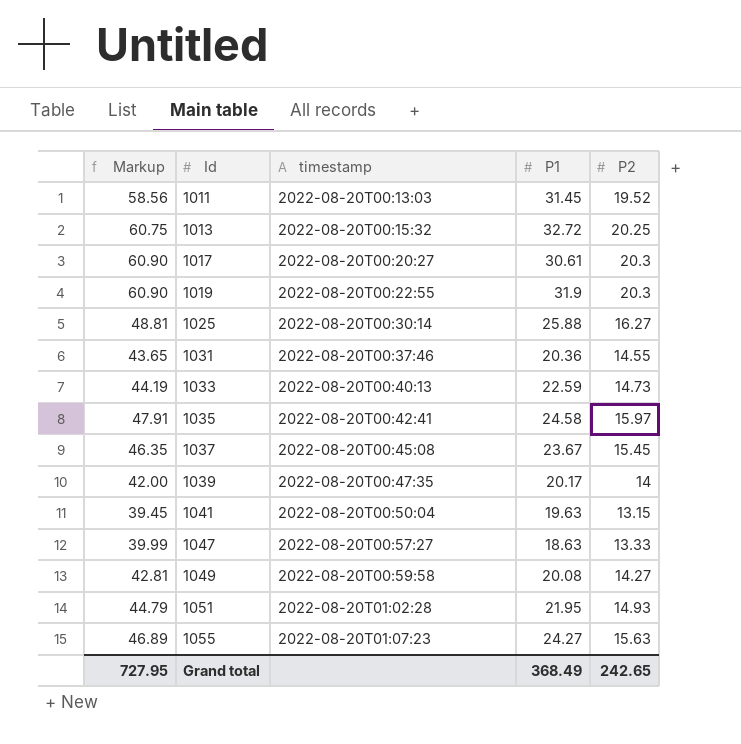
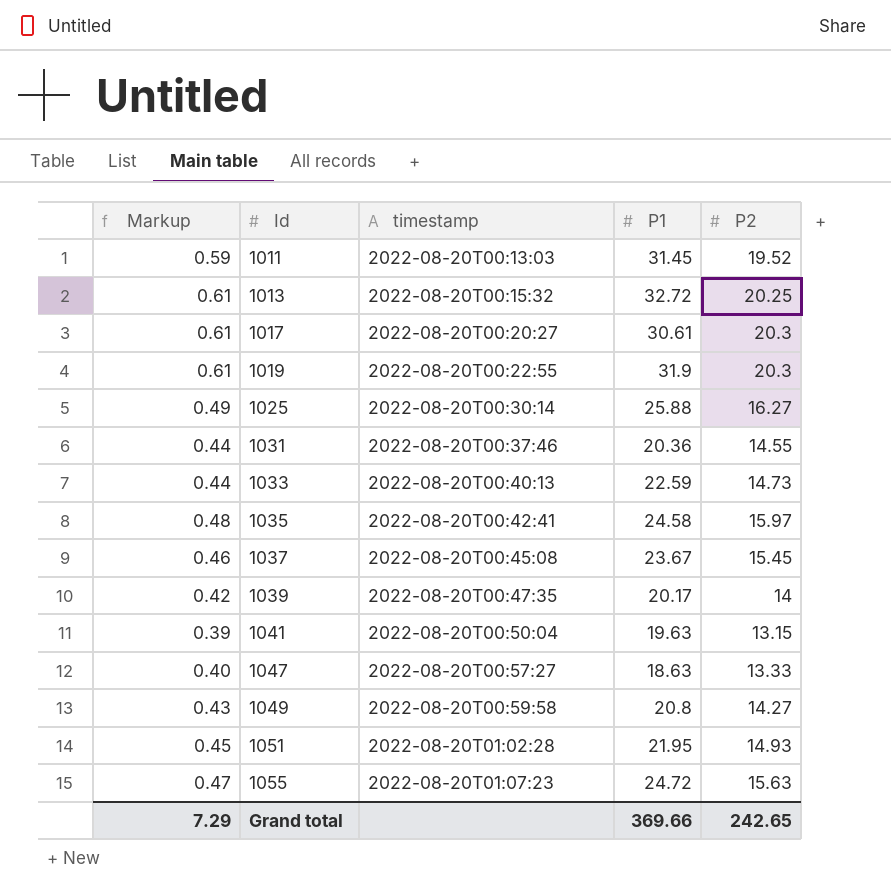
column Markup | formula: [P2] * 3 -> [P2] * 0.03
1049 | P1: 20.08 -> 20.8
1055 | P1: 24.27 -> 24.72
Grand total | Markup: 727.95 -> 7.29
Grand total | P1: 368.49 -> 369.66

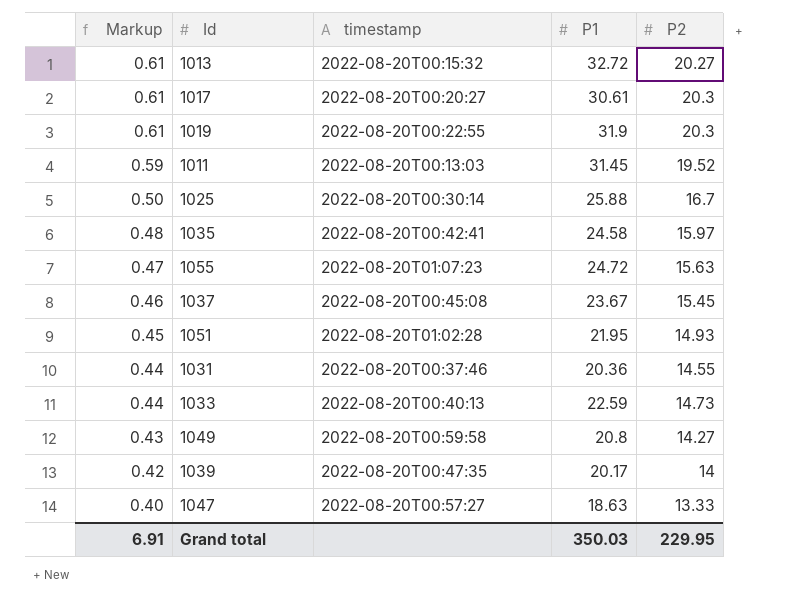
row order: Id ascending -> Markup descending
row 1041: 0.39 | 2022-08-20T00:50:04 | 19.63 | 13.15 -> none
1013 | P2: 20.25 -> 20.27
1025 | Markup: 0.49 -> 0.50
1025 | P2: 16.27 -> 16.7
Grand total | Markup: 7.29 -> 6.91
Grand total | P1: 369.66 -> 350.03
Grand total | P2: 242.65 -> 229.95

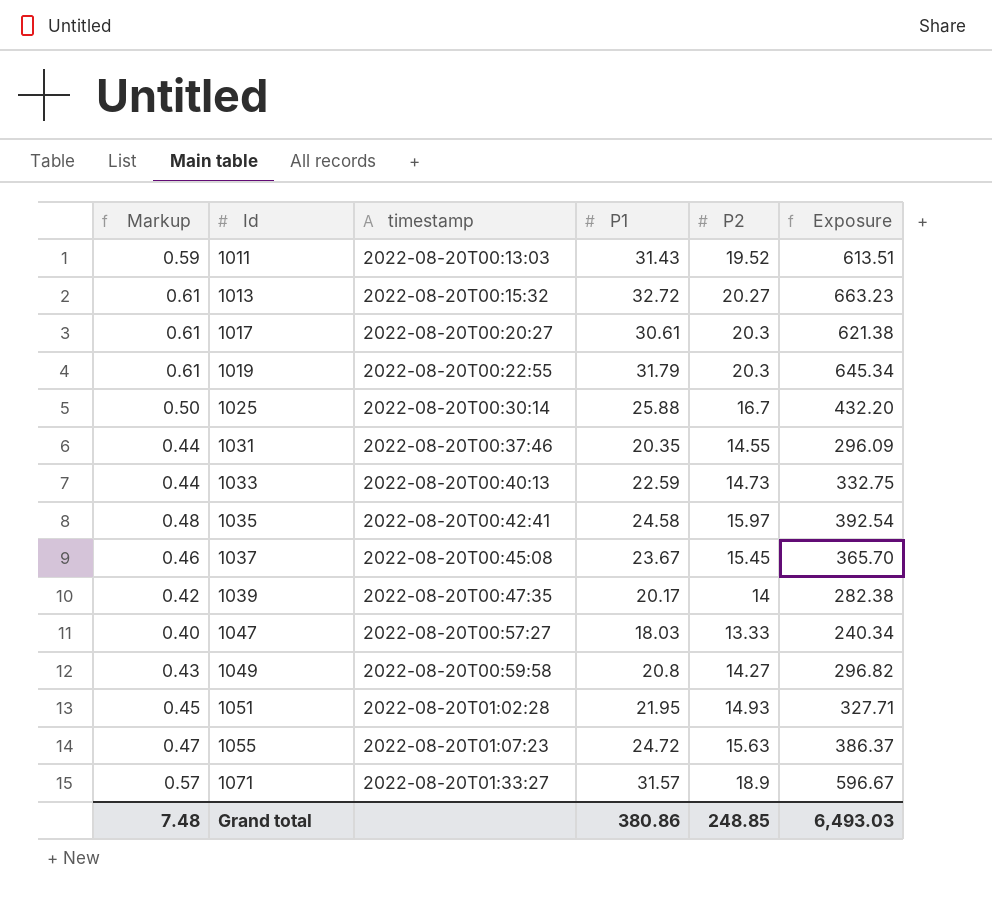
row order: Markup descending -> Id ascending
column Exposure | formula: none -> [P1] * [P2]
1011 | P1: 31.45 -> 31.43
1019 | P1: 31.9 -> 31.79
1031 | P1: 20.36 -> 20.35
1047 | P1: 18.63 -> 18.03
row 1071: none -> 0.57 | 2022-08-20T01:33:27 | 31.57 | 18.9 | 596.67
Grand total | Markup: 6.91 -> 7.48
Grand total | P1: 350.03 -> 380.86
Grand total | P2: 229.95 -> 248.85

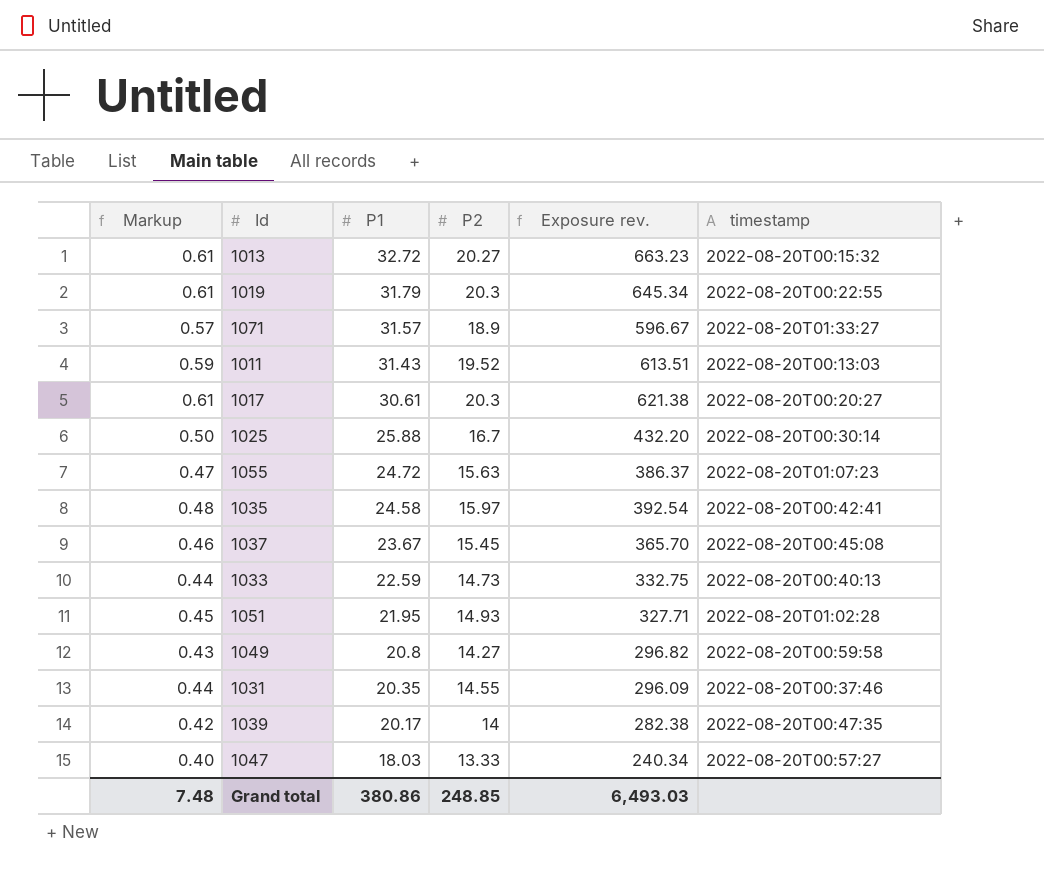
row order: Id ascending -> P1 descending
column name: Exposure -> Exposure rev.
column timestamp | position: 3 -> 6

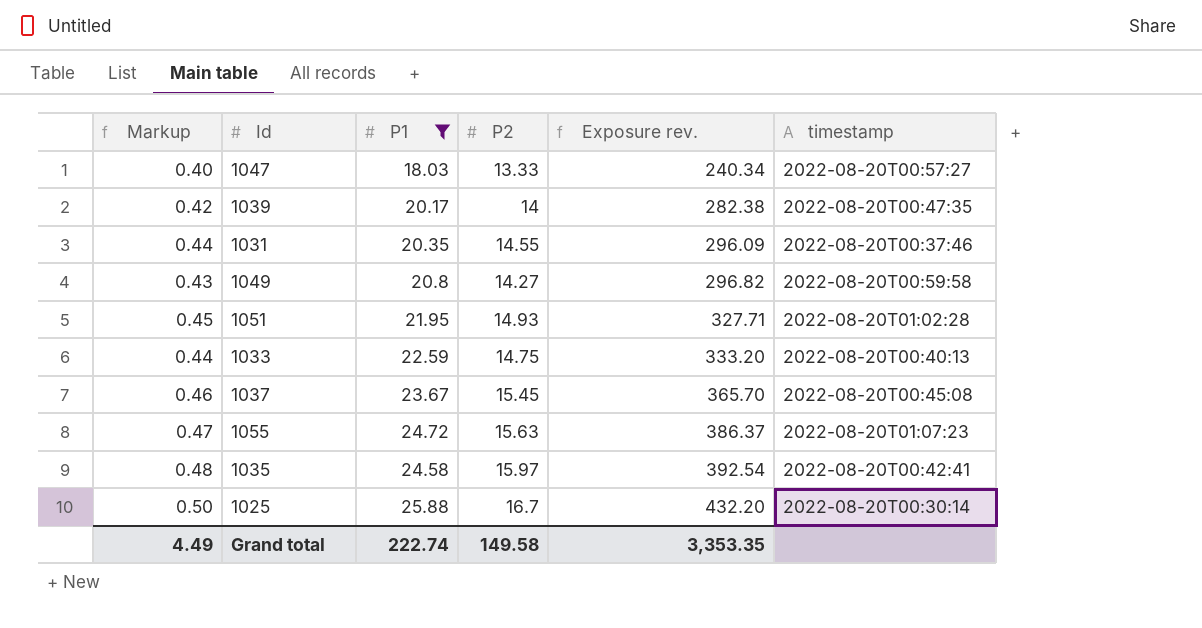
filter: none -> P1 <= 25.88
row order: P1 descending -> Exposure rev. ascending
1033 | P2: 14.73 -> 14.75
1033 | Exposure rev.: 332.75 -> 333.20
Grand total | Markup: 7.48 -> 4.49
Grand total | P1: 380.86 -> 222.74
Grand total | P2: 248.85 -> 149.58
Grand total | Exposure rev.: 6,493.03 -> 3,353.35

